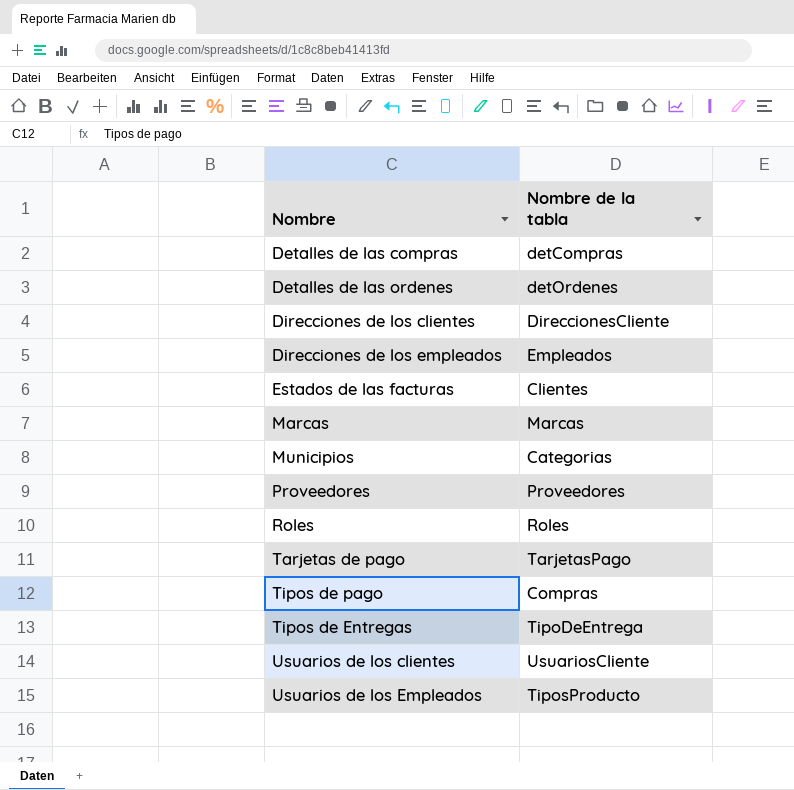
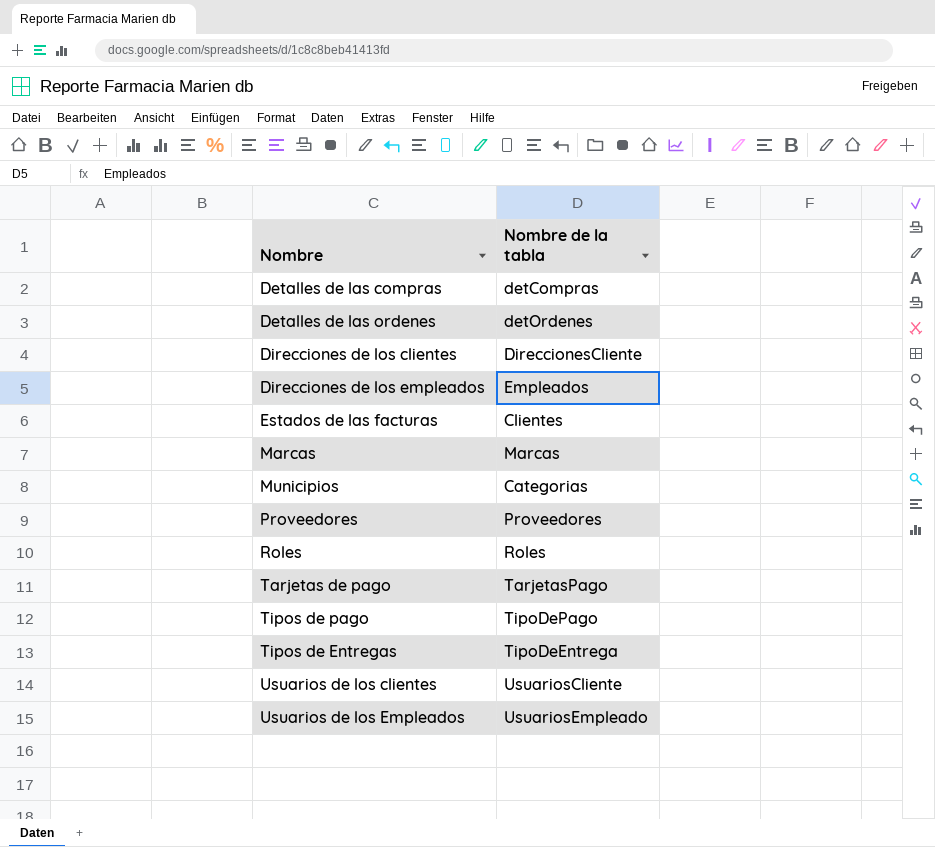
Tipos de pago | Nombre de la tabla: Compras -> TipoDePago
Usuarios de los Empleados | Nombre de la tabla: TiposProducto -> UsuariosEmpleado

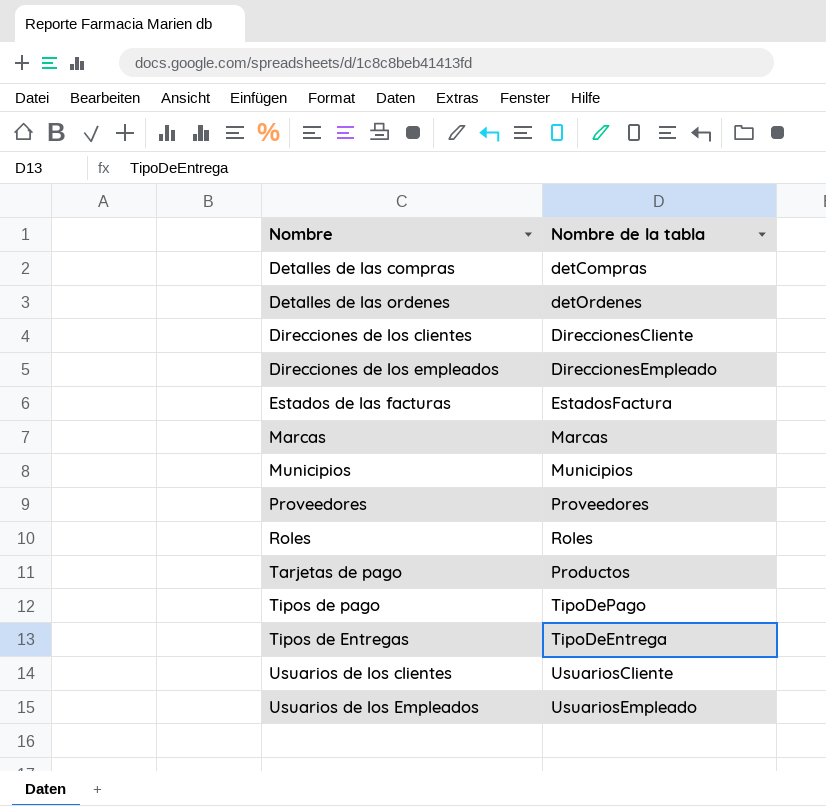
Direcciones de los empleados | Nombre de la tabla: Empleados -> DireccionesEmpleado
Estados de las facturas | Nombre de la tabla: Clientes -> EstadosFactura
Municipios | Nombre de la tabla: Categorias -> Municipios
Tarjetas de pago | Nombre de la tabla: TarjetasPago -> Productos

